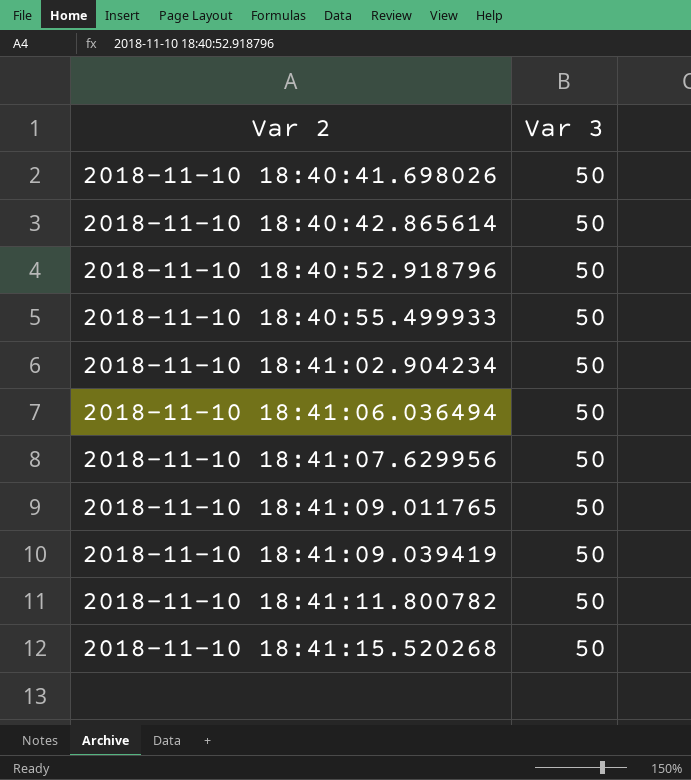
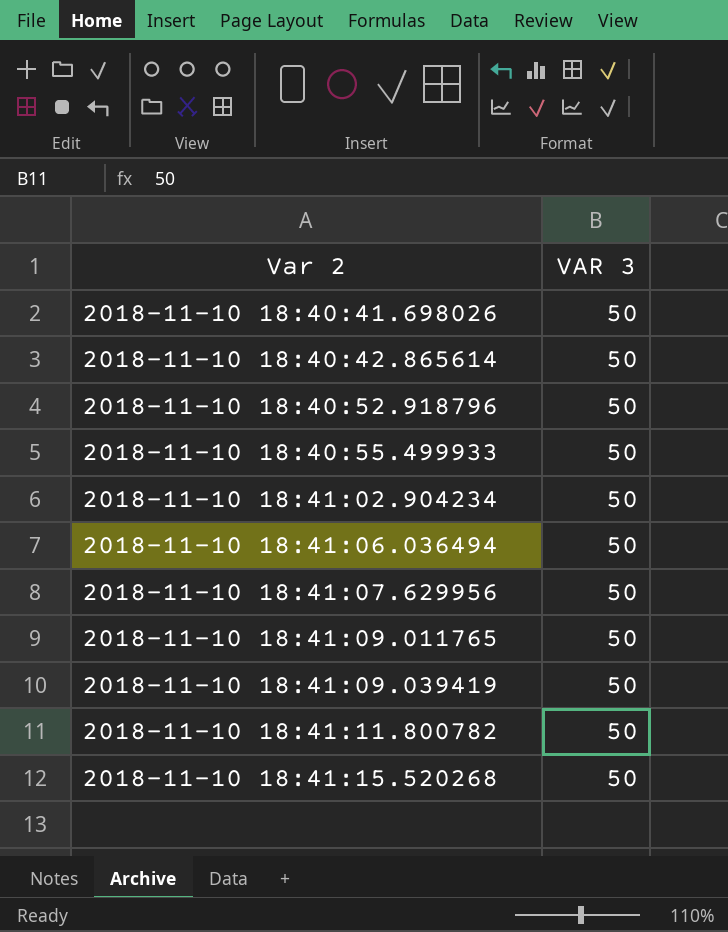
column name: Var 3 -> VAR 3

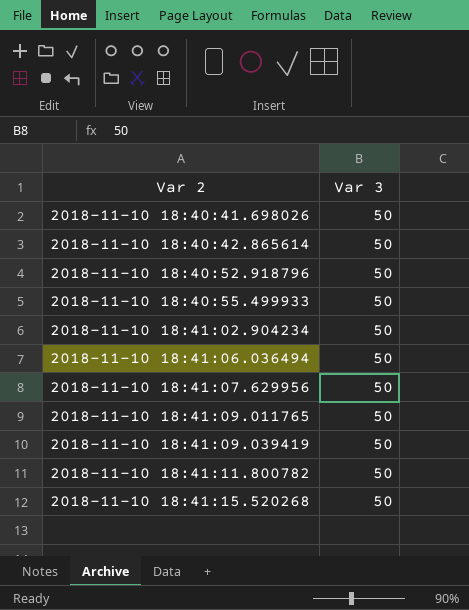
column name: VAR 3 -> Var 3

